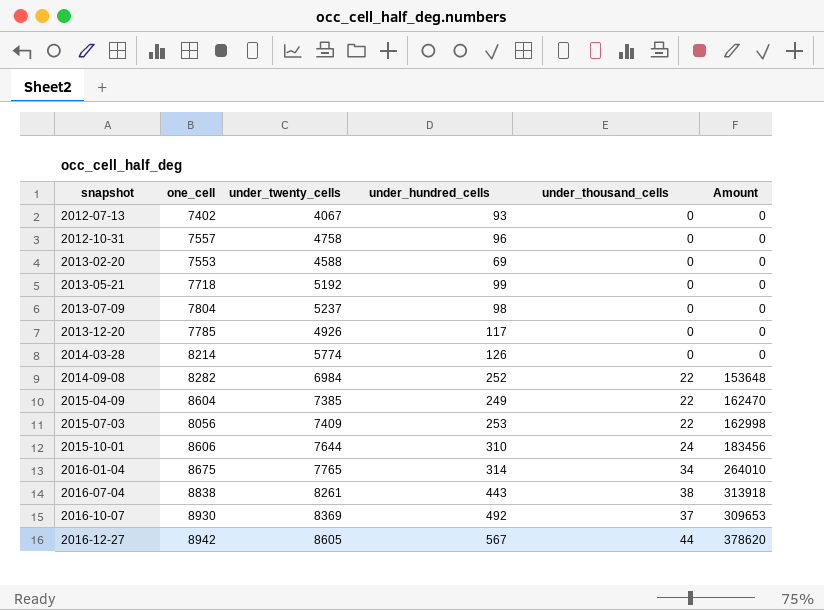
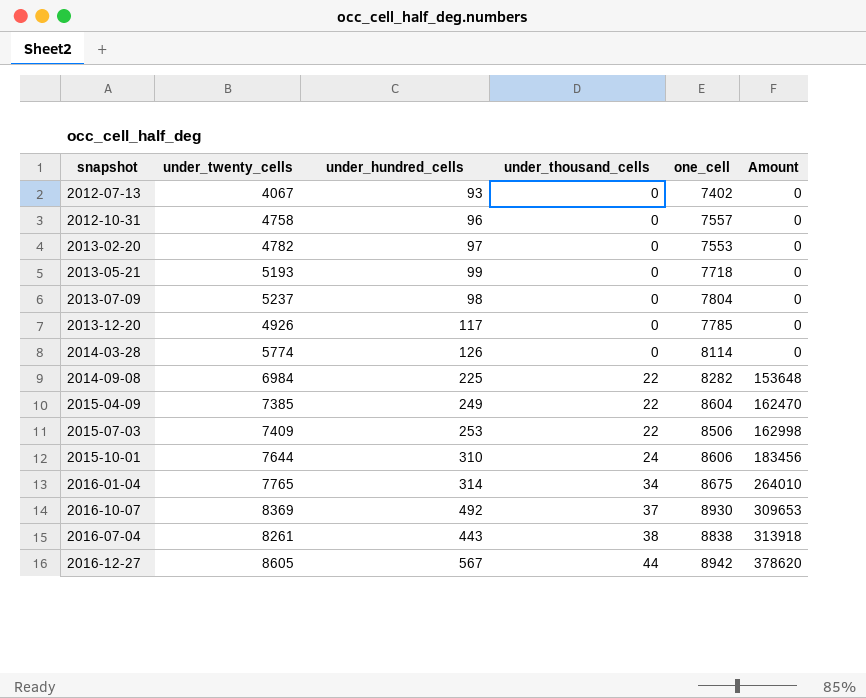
row order: snapshot ascending -> under_thousand_cells ascending
column one_cell | position: 2 -> 5
2013-02-20 | under_twenty_cells: 4588 -> 4782
2013-02-20 | under_hundred_cells: 69 -> 97
2013-05-21 | under_twenty_cells: 5192 -> 5193
2014-03-28 | one_cell: 8214 -> 8114
2014-09-08 | under_hundred_cells: 252 -> 225
2015-07-03 | one_cell: 8056 -> 8506

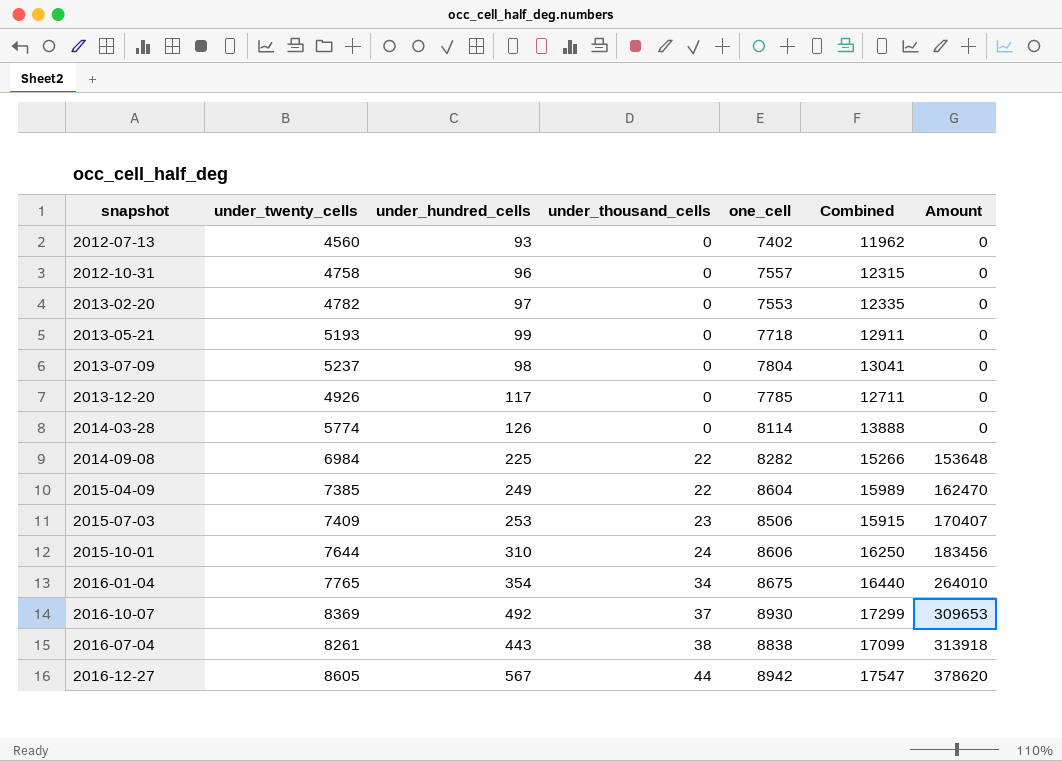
column Combined | formula: none -> [under_twenty_cells] + [one_cell]
2012-07-13 | under_twenty_cells: 4067 -> 4560
2015-07-03 | under_thousand_cells: 22 -> 23
2015-07-03 | Amount: 162998 -> 170407
2016-01-04 | under_hundred_cells: 314 -> 354

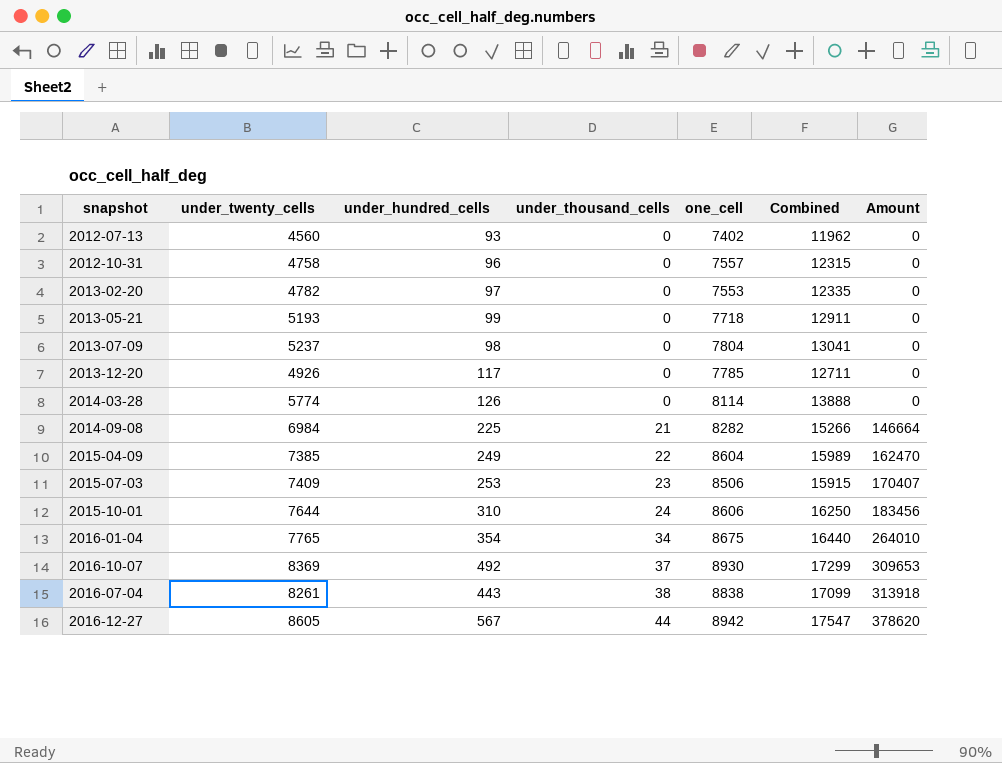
2014-09-08 | under_thousand_cells: 22 -> 21
2014-09-08 | Amount: 153648 -> 146664

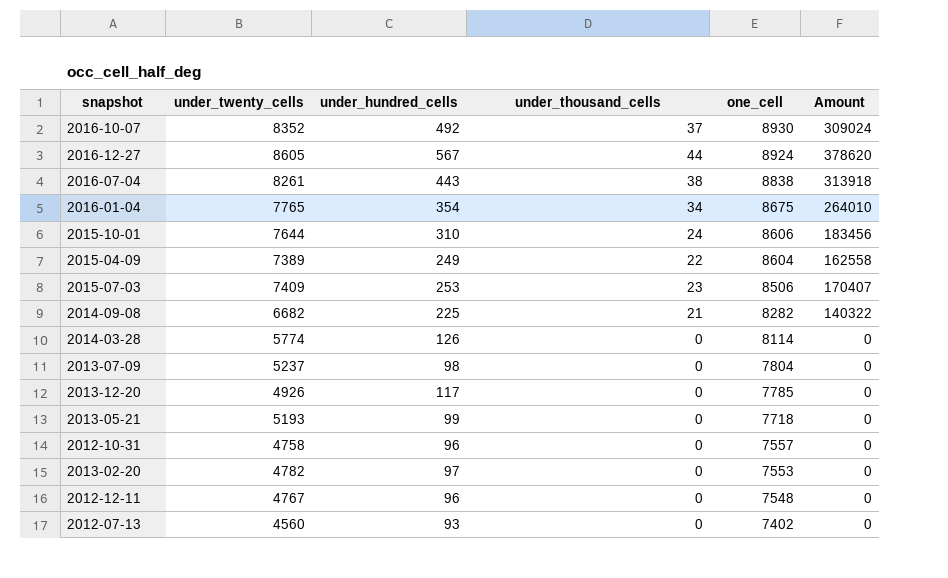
row order: under_thousand_cells ascending -> one_cell descending
column Combined | formula: [under_twenty_cells] + [one_cell] -> none
2016-10-07 | under_twenty_cells: 8369 -> 8352
2016-10-07 | Amount: 309653 -> 309024
2016-12-27 | one_cell: 8942 -> 8924
2015-04-09 | under_twenty_cells: 7385 -> 7389
2015-04-09 | Amount: 162470 -> 162558
2014-09-08 | under_twenty_cells: 6984 -> 6682
2014-09-08 | Amount: 146664 -> 140322
row 2012-12-11: none -> 4767 | 96 | 0 | 7548 | 0

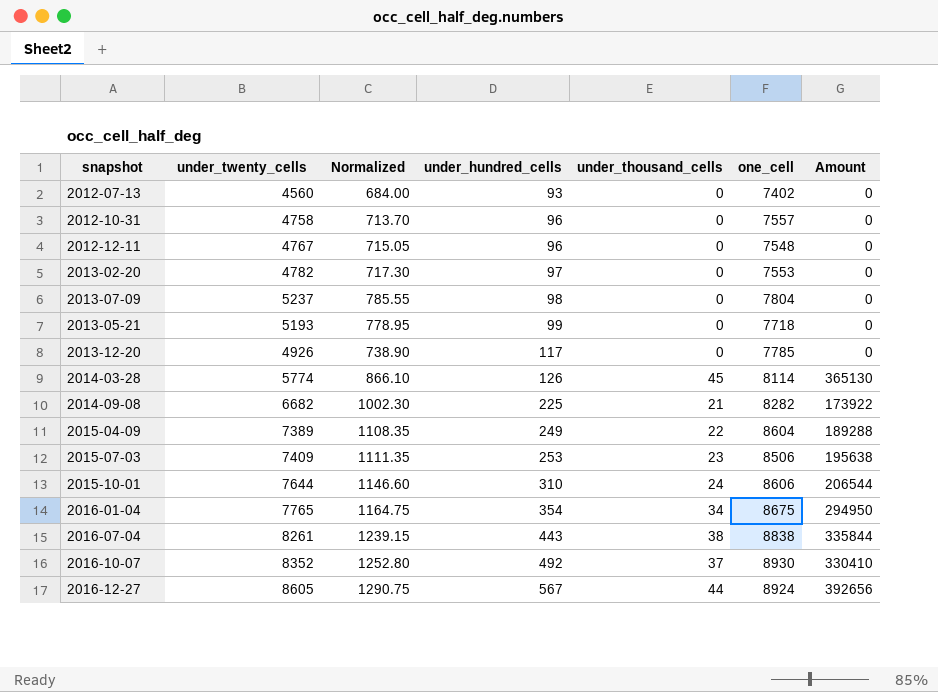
row order: one_cell descending -> under_hundred_cells ascending
column Normalized | formula: none -> [under_twenty_cells] * 0.15
column Amount | formula: [under_twenty_cells] * [under_thousand_cells] -> [under_thousand_cells] * [one_cell]
2014-03-28 | under_thousand_cells: 0 -> 45

